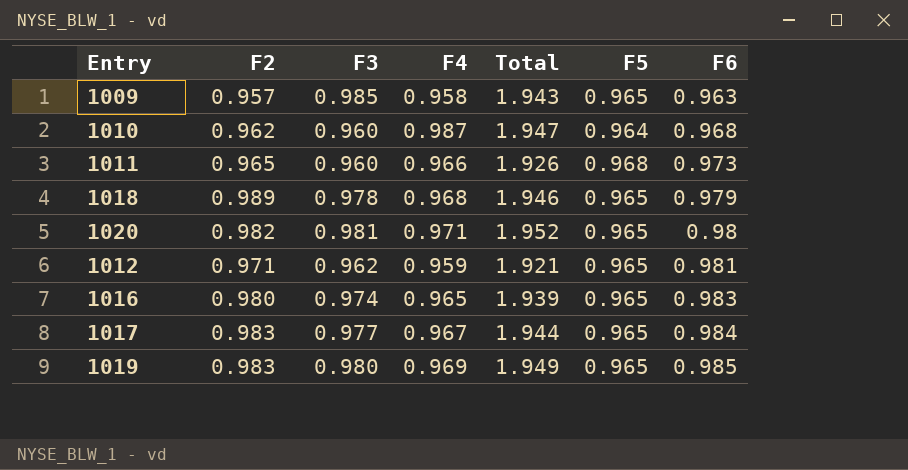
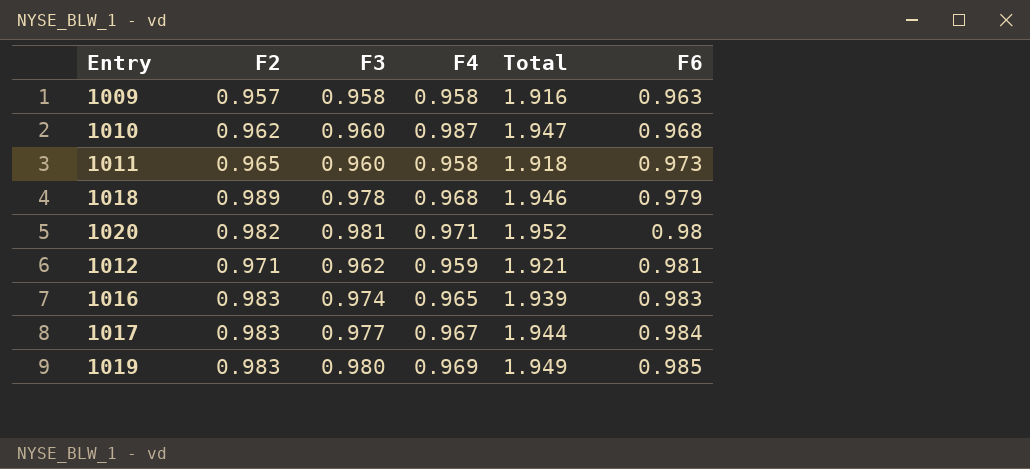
column F5 | position: 6 -> none
1009 | F3: 0.985 -> 0.958
1009 | Total: 1.943 -> 1.916
1011 | F4: 0.966 -> 0.958
1011 | Total: 1.926 -> 1.918
1016 | F2: 0.980 -> 0.983

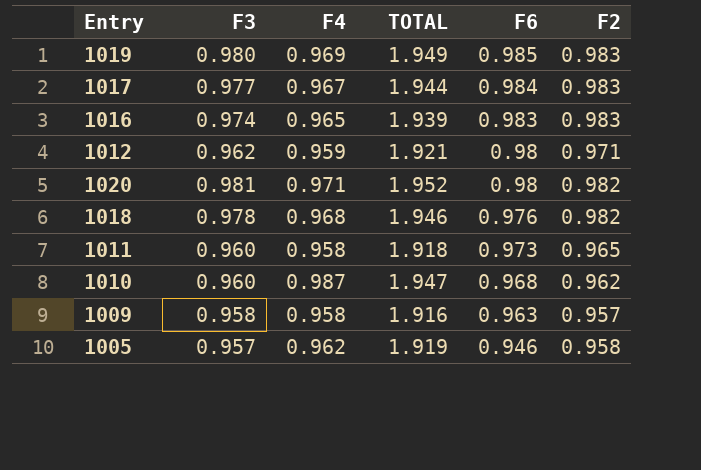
row order: F6 ascending -> F6 descending
column name: Total -> TOTAL
column F2 | position: 2 -> 6
1012 | F6: 0.981 -> 0.98
1018 | F6: 0.979 -> 0.976
1018 | F2: 0.989 -> 0.982
row 1005: none -> 0.957 | 0.962 | 1.919 | 0.946 | 0.958

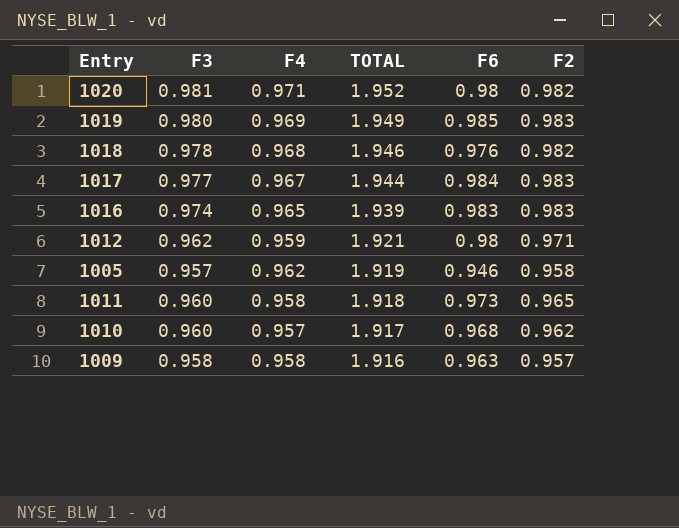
row order: F6 descending -> TOTAL descending
1010 | F4: 0.987 -> 0.957
1010 | TOTAL: 1.947 -> 1.917

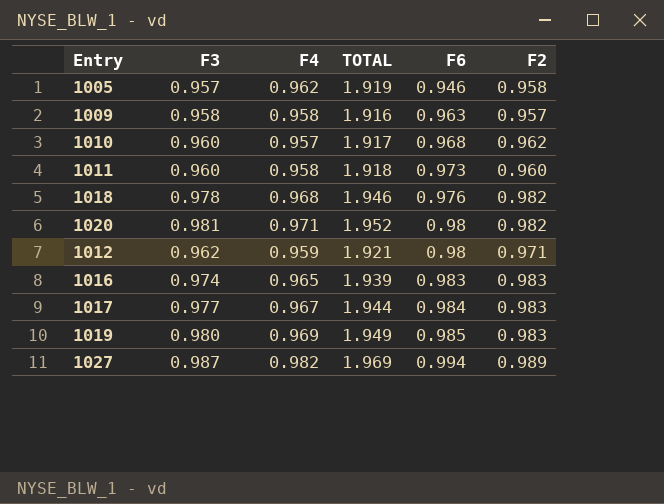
row order: TOTAL descending -> F6 ascending
1011 | F2: 0.965 -> 0.960
row 1027: none -> 0.987 | 0.982 | 1.969 | 0.994 | 0.989

